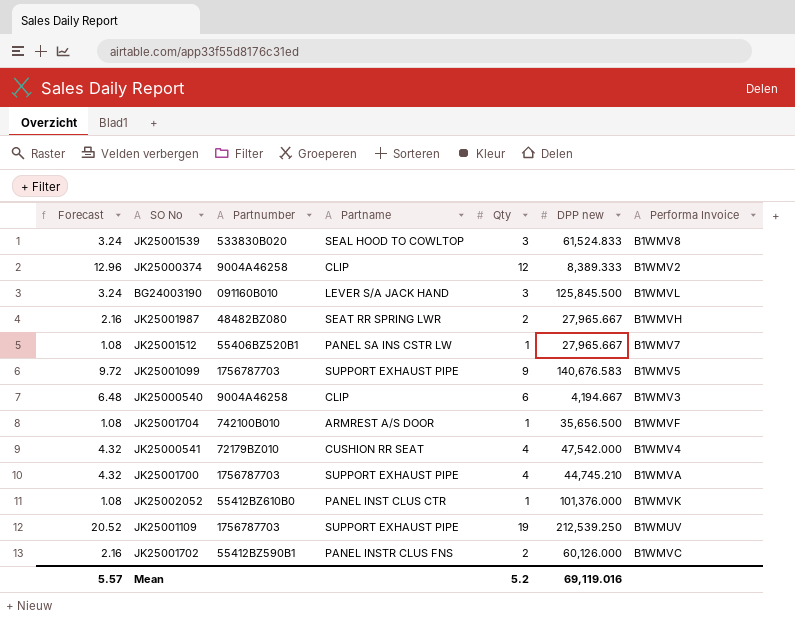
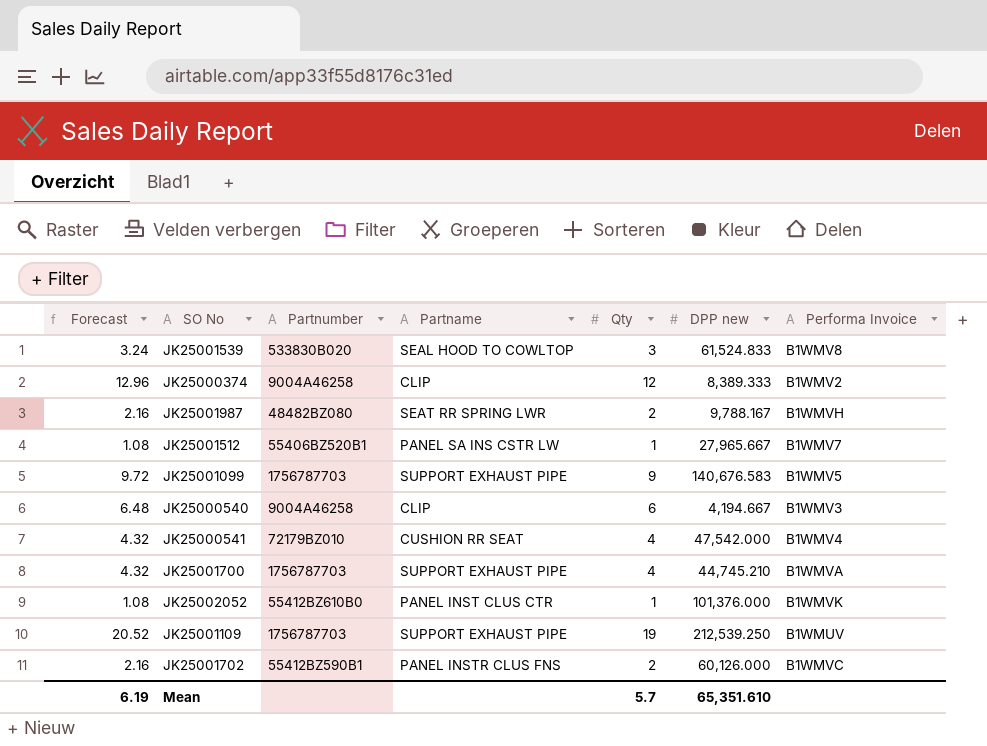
row BG24003190: 3.24 | 091160B010 | LEVER S/A JACK HAND | 3 | 125,845.500 | B1WMVL -> none
row JK25001704: 1.08 | 742100B010 | ARMREST A/S DOOR | 1 | 35,656.500 | B1WMVF -> none
JK25001987 | DPP new: 27,965.667 -> 9,788.167
Mean | Forecast: 5.57 -> 6.19
Mean | Qty: 5.2 -> 5.7
Mean | DPP new: 69,119.016 -> 65,351.610

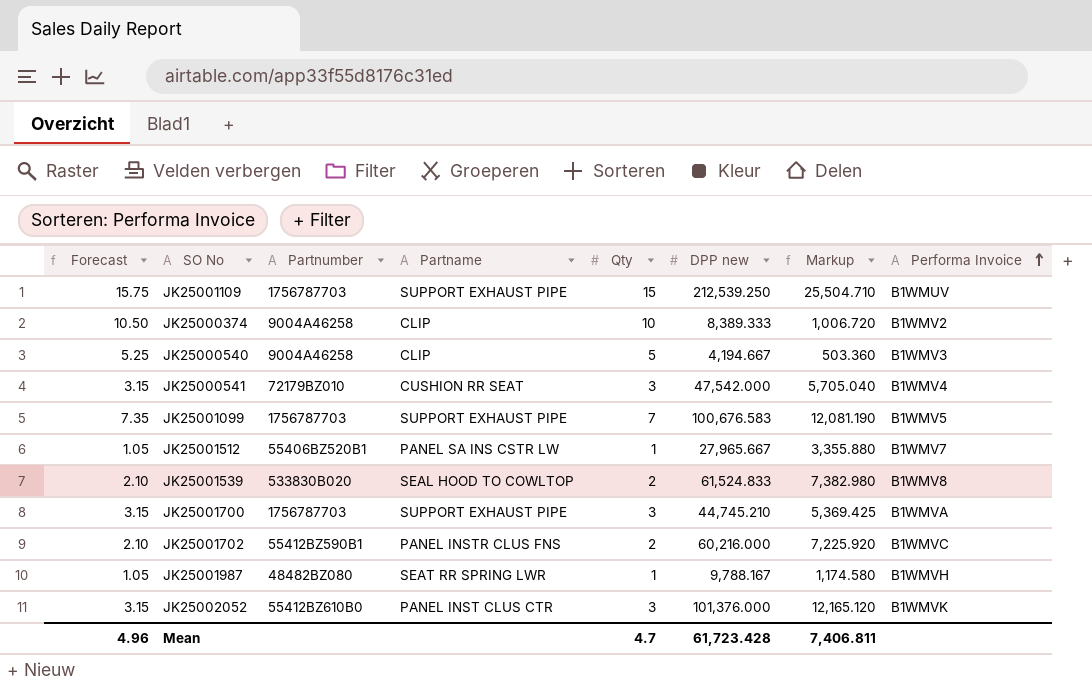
row order: none -> Performa Invoice ascending
column Forecast | formula: [Qty] * 1.08 -> [Qty] * 1.05
column Markup | formula: none -> [DPP new] * 0.12
JK25001109 | Qty: 19 -> 15
JK25000374 | Qty: 12 -> 10
JK25000540 | Qty: 6 -> 5
JK25000541 | Qty: 4 -> 3
JK25001099 | Qty: 9 -> 7
JK25001099 | DPP new: 140,676.583 -> 100,676.583
JK25001539 | Qty: 3 -> 2
JK25001700 | Qty: 4 -> 3
JK25001702 | DPP new: 60,126.000 -> 60,216.000
JK25001987 | Qty: 2 -> 1
JK25002052 | Qty: 1 -> 3
Mean | Forecast: 6.19 -> 4.96
Mean | Qty: 5.7 -> 4.7
Mean | DPP new: 65,351.610 -> 61,723.428

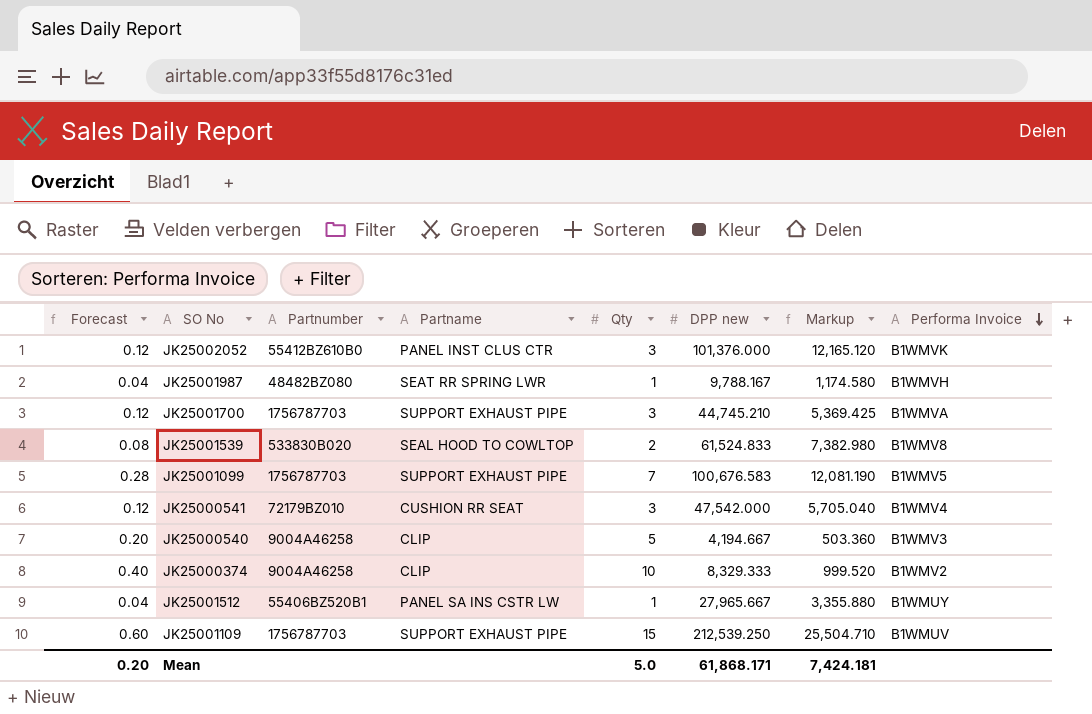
row order: Performa Invoice ascending -> Performa Invoice descending
column Forecast | formula: [Qty] * 1.05 -> [Qty] * 0.04
row JK25001702: 2.10 | 55412BZ590B1 | PANEL INSTR CLUS FNS | 2 | 60,216.000 | 7,225.920 | B1WMVC -> none
JK25000374 | DPP new: 8,389.333 -> 8,329.333
JK25000374 | Markup: 1,006.720 -> 999.520
JK25001512 | Performa Invoice: B1WMV7 -> B1WMUY
Mean | Forecast: 4.96 -> 0.20
Mean | Qty: 4.7 -> 5.0
Mean | DPP new: 61,723.428 -> 61,868.171
Mean | Markup: 7,406.811 -> 7,424.181

